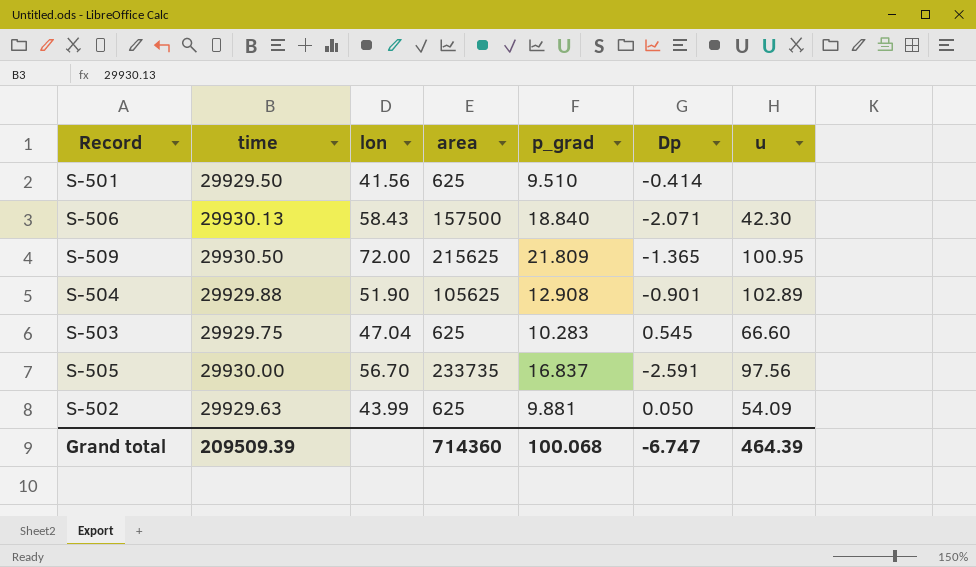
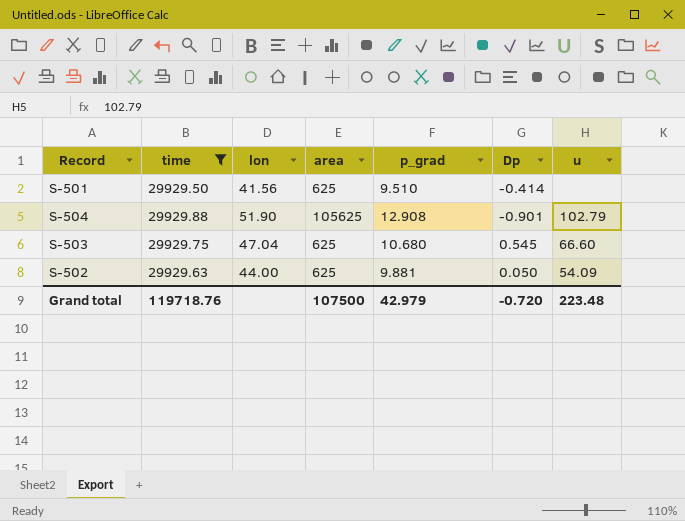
filter: none -> time <= 29929.88
S-504 | u: 102.89 -> 102.79
S-503 | p_grad: 10.283 -> 10.680
S-502 | lon: 43.99 -> 44.00
Grand total | time: 209509.39 -> 119718.76
Grand total | area: 714360 -> 107500
Grand total | p_grad: 100.068 -> 42.979
Grand total | Dp: -6.747 -> -0.720
Grand total | u: 464.39 -> 223.48

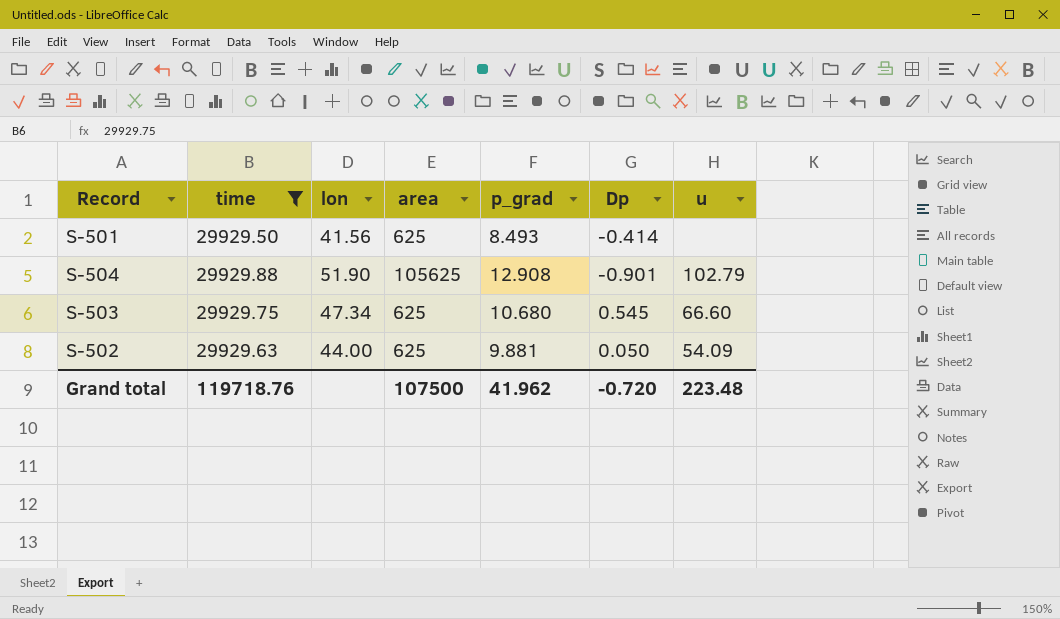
S-501 | p_grad: 9.510 -> 8.493
S-503 | lon: 47.04 -> 47.34
Grand total | p_grad: 42.979 -> 41.962

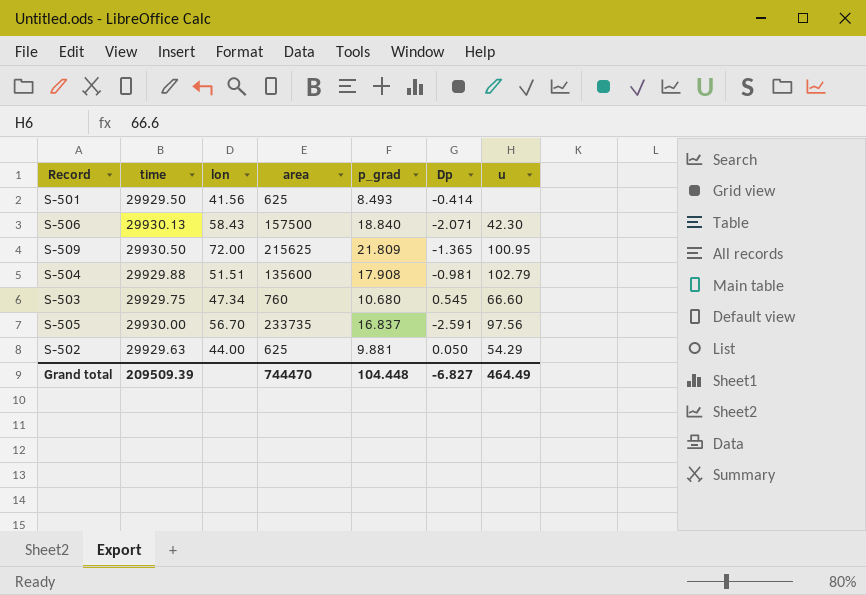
filter: time <= 29929.88 -> none
S-504 | lon: 51.90 -> 51.51
S-504 | area: 105625 -> 135600
S-504 | p_grad: 12.908 -> 17.908
S-504 | Dp: -0.901 -> -0.981
S-503 | area: 625 -> 760
S-502 | u: 54.09 -> 54.29
Grand total | time: 119718.76 -> 209509.39
Grand total | area: 107500 -> 744470
Grand total | p_grad: 41.962 -> 104.448
Grand total | Dp: -0.720 -> -6.827
Grand total | u: 223.48 -> 464.49

